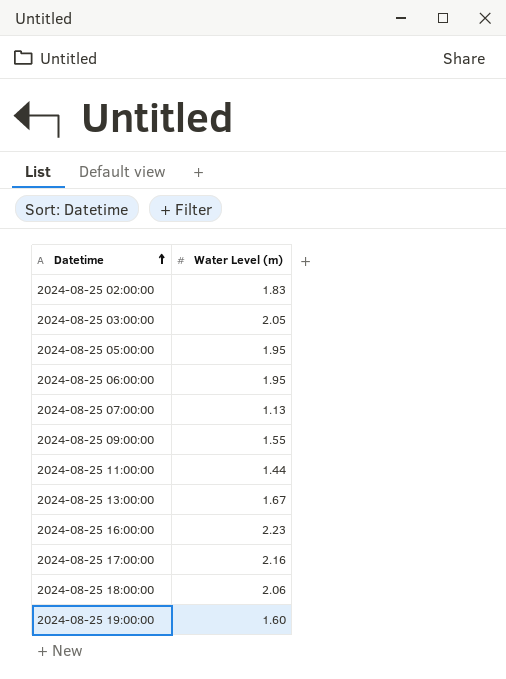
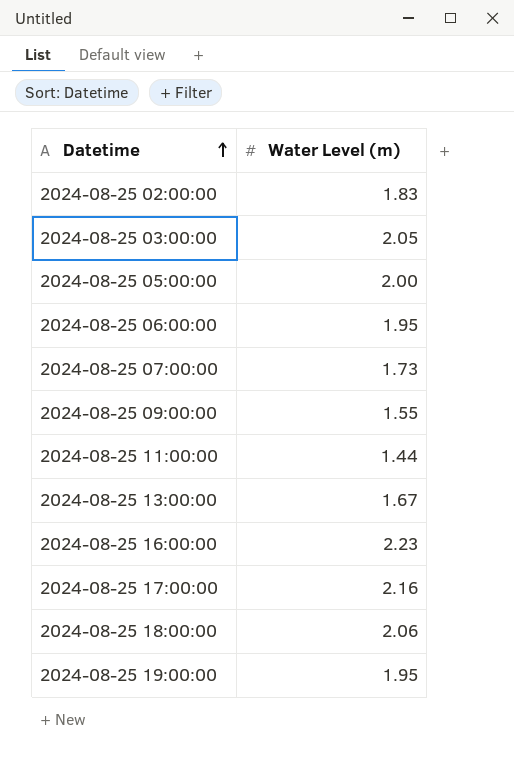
2024-08-25 05:00:00 | Water Level (m): 1.95 -> 2.00
2024-08-25 07:00:00 | Water Level (m): 1.13 -> 1.73
2024-08-25 19:00:00 | Water Level (m): 1.60 -> 1.95

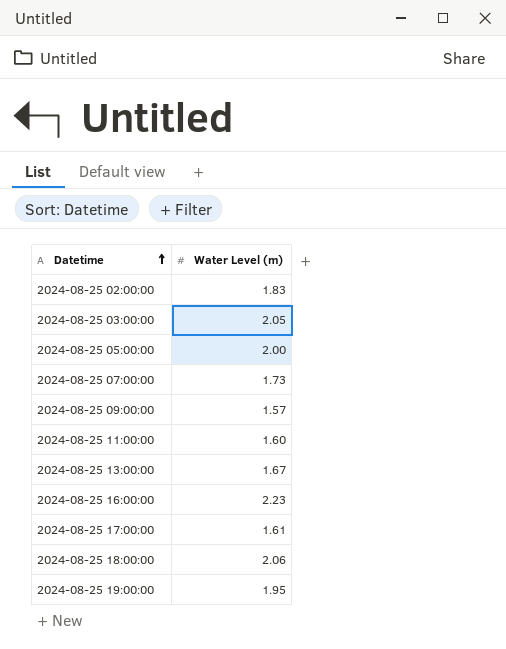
row 2024-08-25 06:00:00: 1.95 -> none
2024-08-25 09:00:00 | Water Level (m): 1.55 -> 1.57
2024-08-25 11:00:00 | Water Level (m): 1.44 -> 1.60
2024-08-25 17:00:00 | Water Level (m): 2.16 -> 1.61

